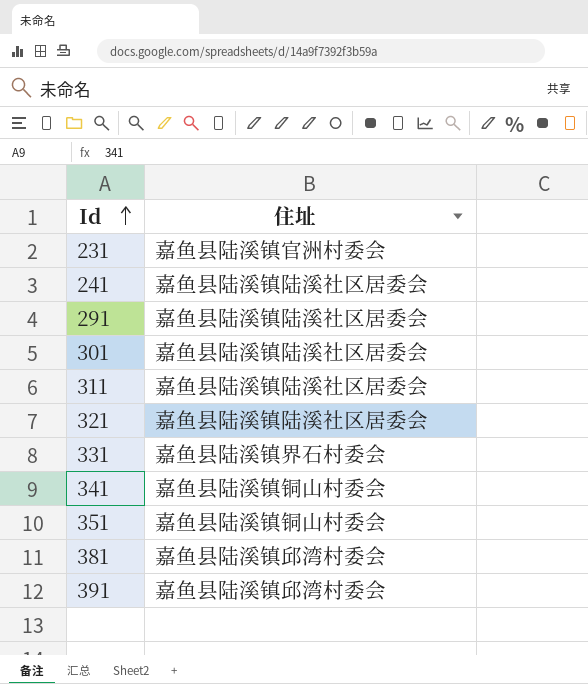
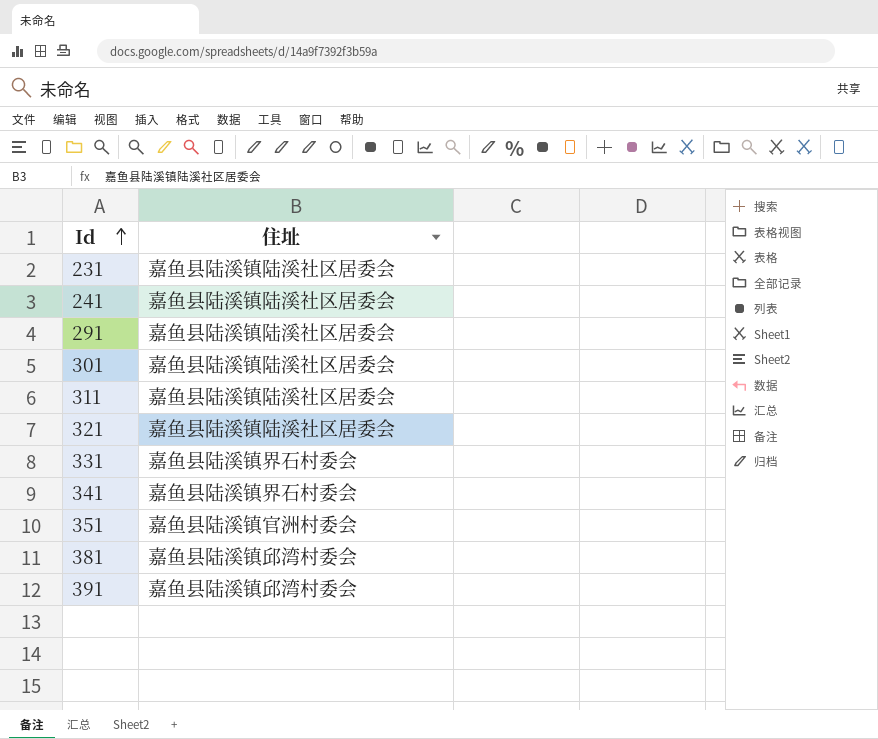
231 | 住址: 嘉鱼县陆溪镇官洲村委会 -> 嘉鱼县陆溪镇陆溪社区居委会
341 | 住址: 嘉鱼县陆溪镇铜山村委会 -> 嘉鱼县陆溪镇界石村委会
351 | 住址: 嘉鱼县陆溪镇铜山村委会 -> 嘉鱼县陆溪镇官洲村委会

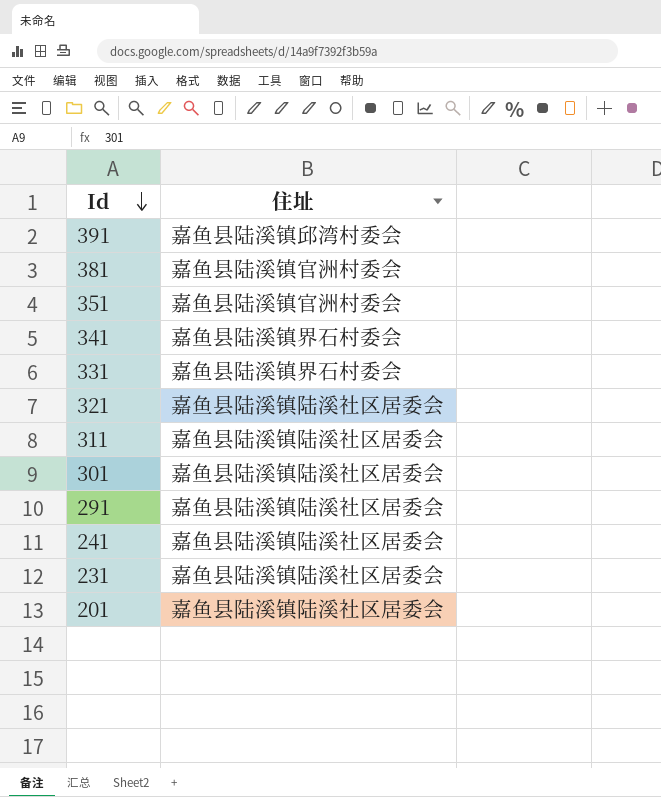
row order: Id ascending -> Id descending
381 | 住址: 嘉鱼县陆溪镇邱湾村委会 -> 嘉鱼县陆溪镇官洲村委会
row 201: none -> 嘉鱼县陆溪镇陆溪社区居委会

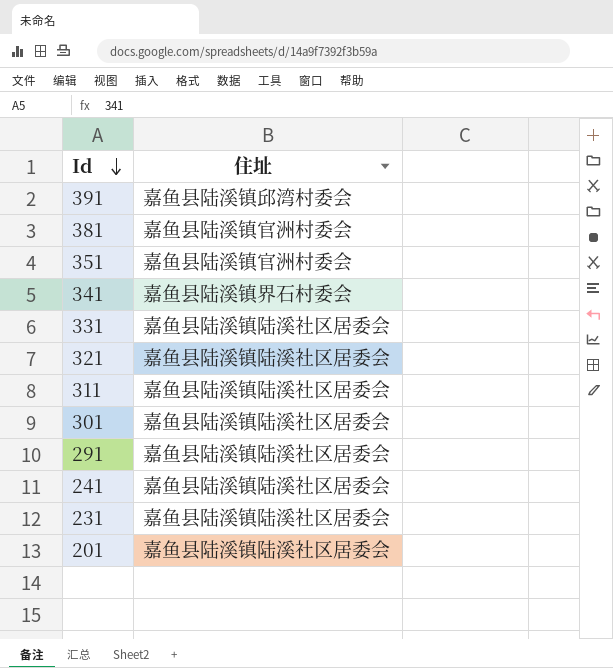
331 | 住址: 嘉鱼县陆溪镇界石村委会 -> 嘉鱼县陆溪镇陆溪社区居委会

